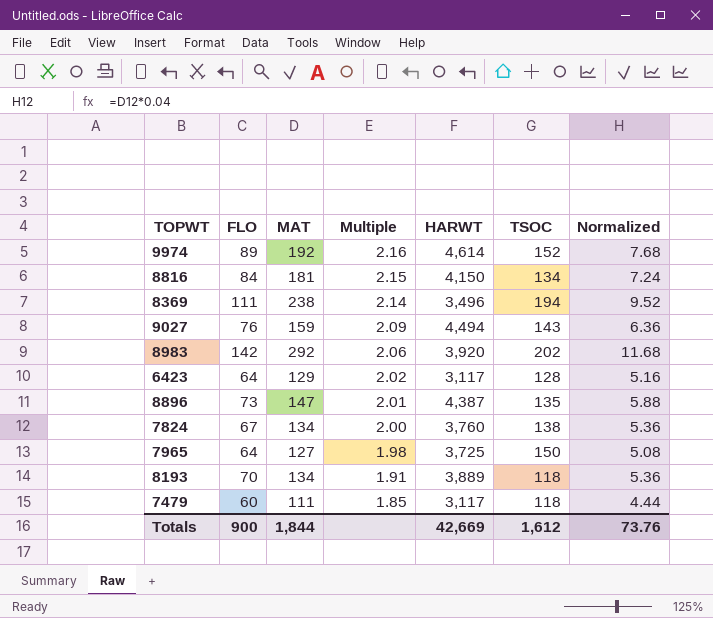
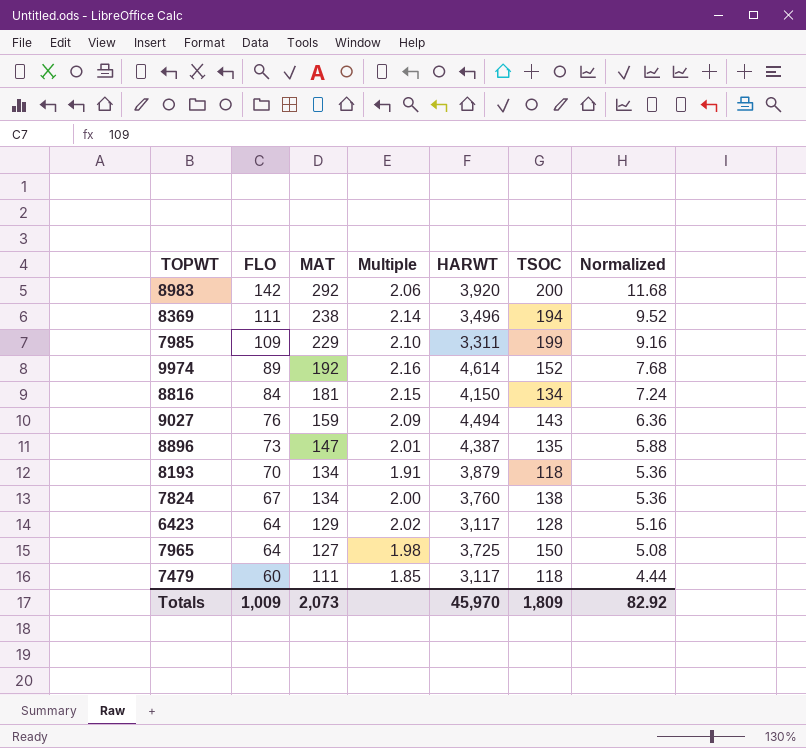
row order: Multiple descending -> FLO descending
8983 | TSOC: 202 -> 200
row 7985: none -> 109 | 229 | 2.10 | 3,311 | 199 | 9.16
8193 | HARWT: 3,889 -> 3,879
Totals | FLO: 900 -> 1,009
Totals | MAT: 1,844 -> 2,073
Totals | HARWT: 42,669 -> 45,970
Totals | TSOC: 1,612 -> 1,809
Totals | Normalized: 73.76 -> 82.92

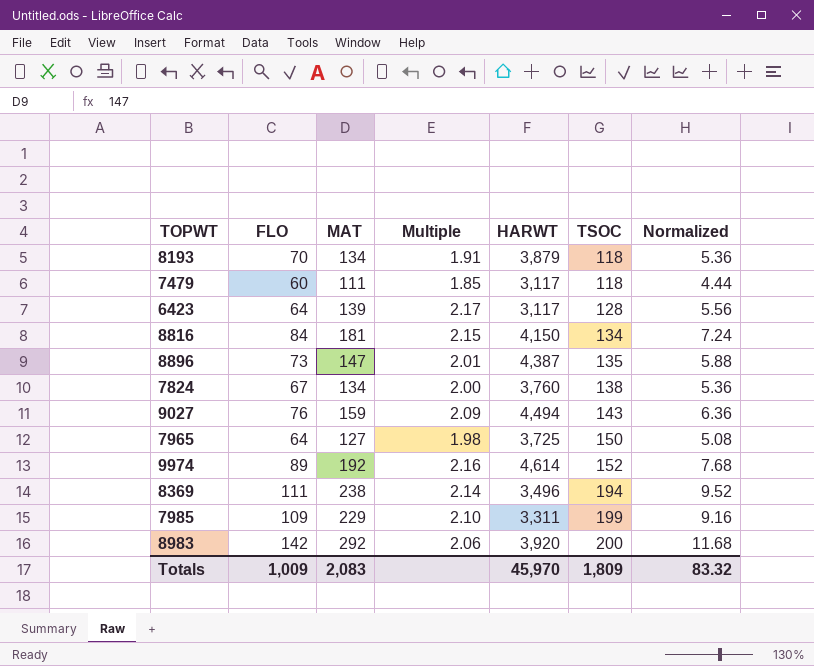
row order: FLO descending -> TSOC ascending
6423 | MAT: 129 -> 139
6423 | Multiple: 2.02 -> 2.17
6423 | Normalized: 5.16 -> 5.56
Totals | MAT: 2,073 -> 2,083
Totals | Normalized: 82.92 -> 83.32

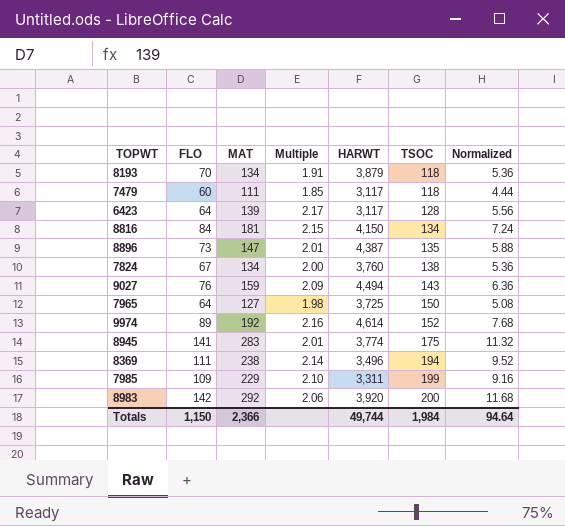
row 8945: none -> 141 | 283 | 2.01 | 3,774 | 175 | 11.32
Totals | FLO: 1,009 -> 1,150
Totals | MAT: 2,083 -> 2,366
Totals | HARWT: 45,970 -> 49,744
Totals | TSOC: 1,809 -> 1,984
Totals | Normalized: 83.32 -> 94.64

